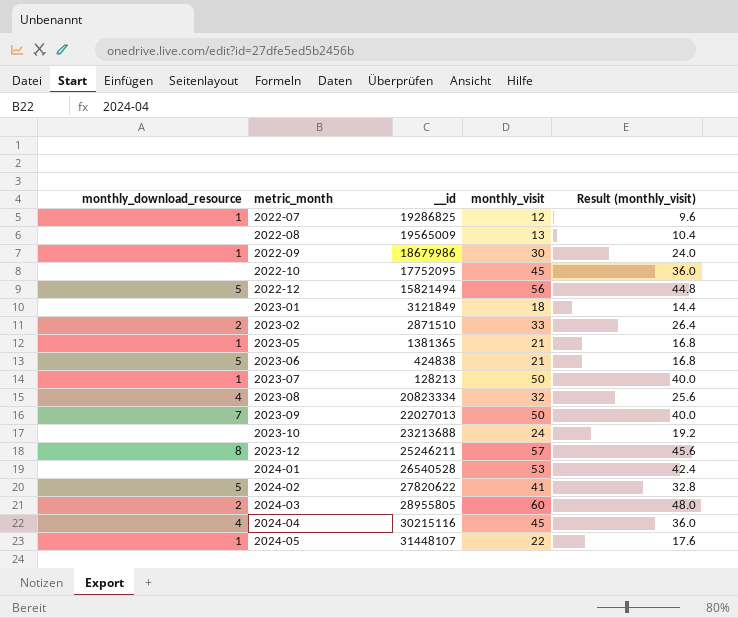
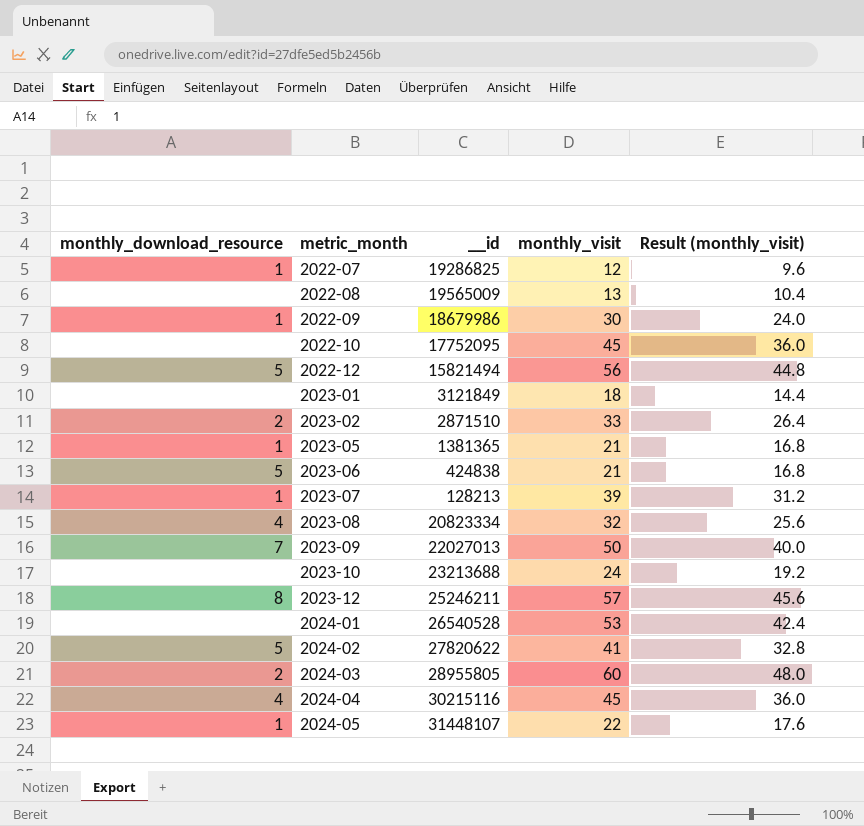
2023-07 | monthly_visit: 50 -> 39
2023-07 | Result (monthly_visit): 40.0 -> 31.2

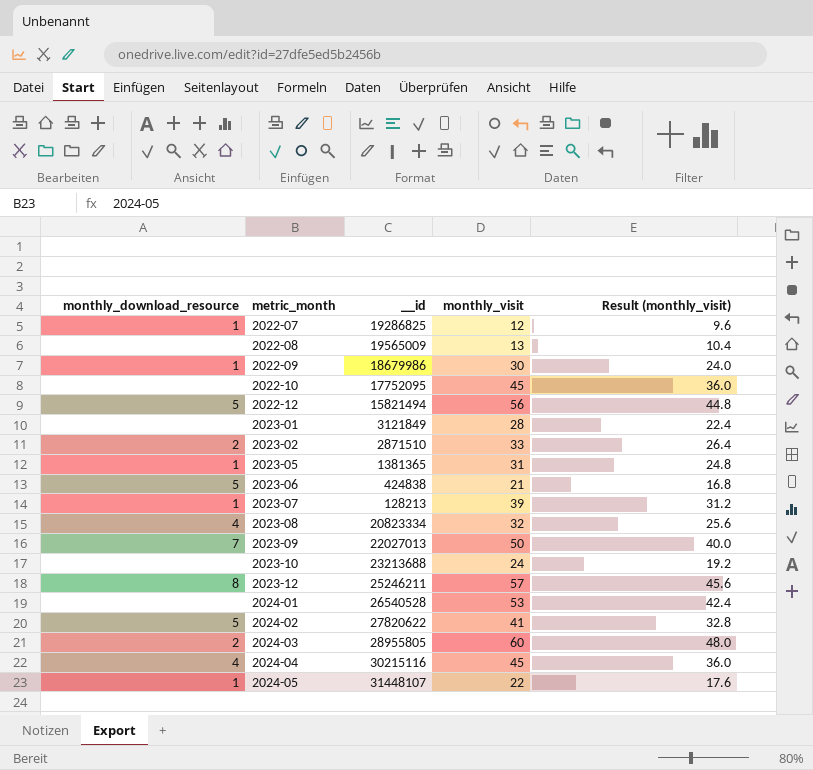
2023-01 | monthly_visit: 18 -> 28
2023-01 | Result (monthly_visit): 14.4 -> 22.4
2023-05 | monthly_visit: 21 -> 31
2023-05 | Result (monthly_visit): 16.8 -> 24.8

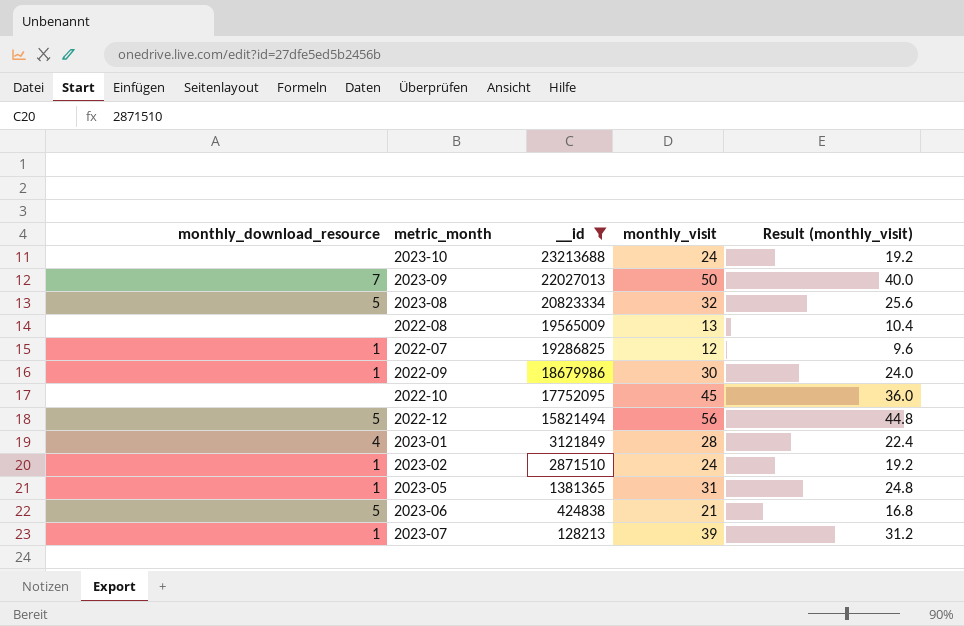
filter: none -> __id <= 23213688
row order: metric_month ascending -> __id descending
2023-08 | monthly_download_resource: 4 -> 5
2023-01 | monthly_download_resource: none -> 4
2023-02 | monthly_download_resource: 2 -> 1
2023-02 | monthly_visit: 33 -> 24
2023-02 | Result (monthly_visit): 26.4 -> 19.2

